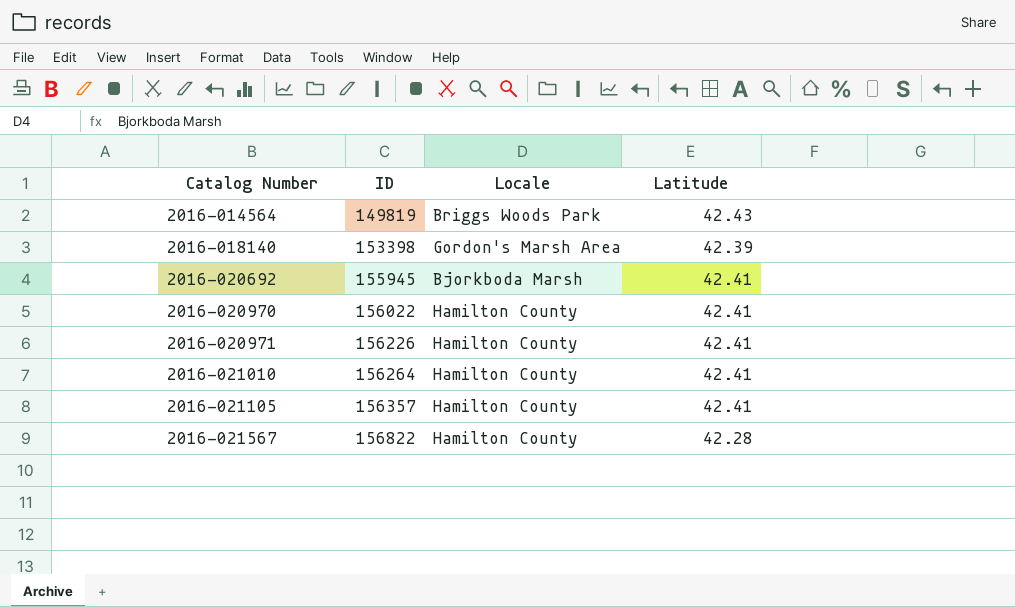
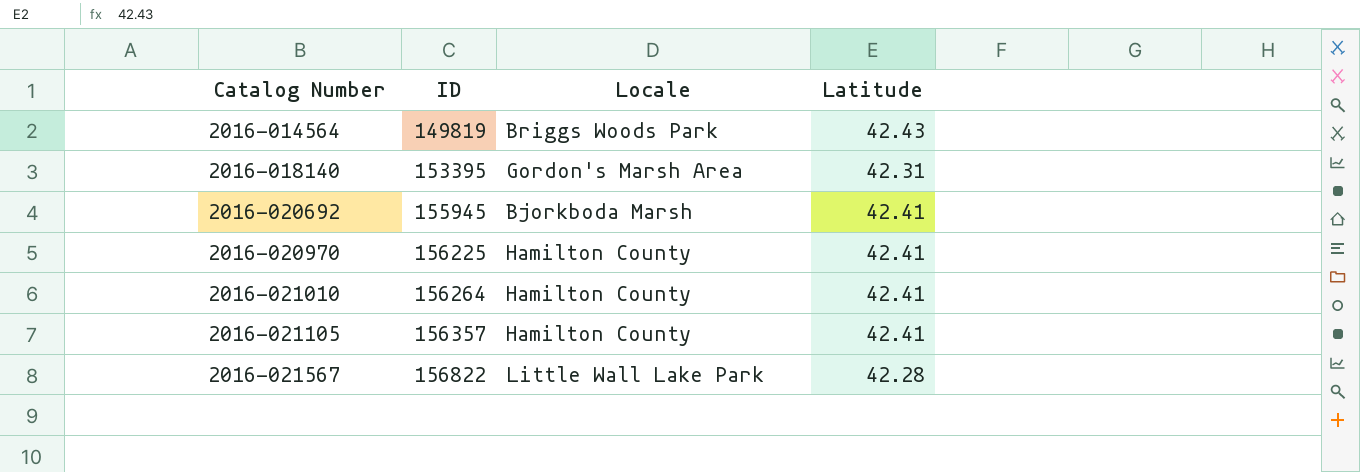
row 2016-020971: 156226 | Hamilton County | 42.41 -> none
2016-018140 | ID: 153398 -> 153395
2016-018140 | Latitude: 42.39 -> 42.31
2016-020970 | ID: 156022 -> 156225
2016-021567 | Locale: Hamilton County -> Little Wall Lake Park

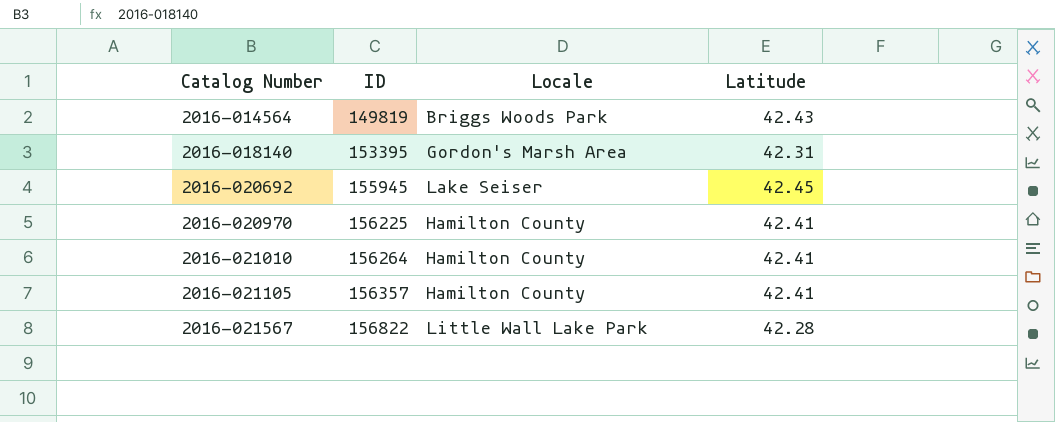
2016-020692 | Locale: Bjorkboda Marsh -> Lake Seiser
2016-020692 | Latitude: 42.41 -> 42.45

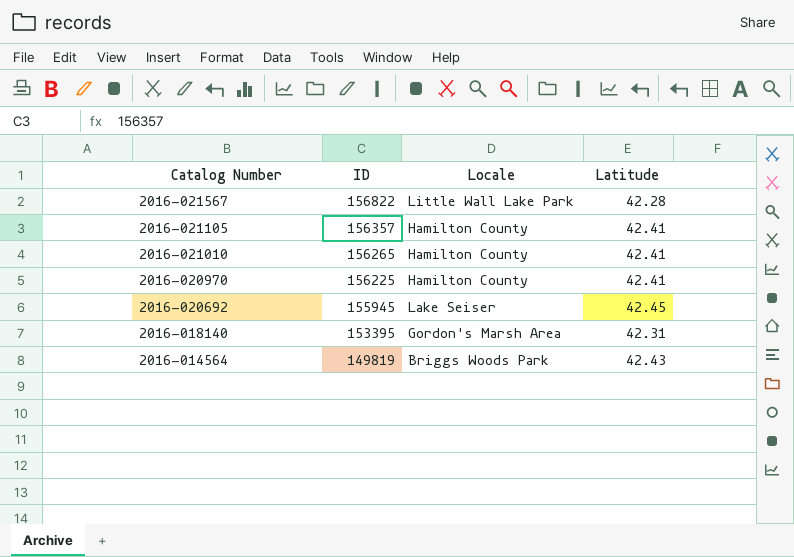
row order: Catalog Number ascending -> Catalog Number descending
2016-021010 | ID: 156264 -> 156265

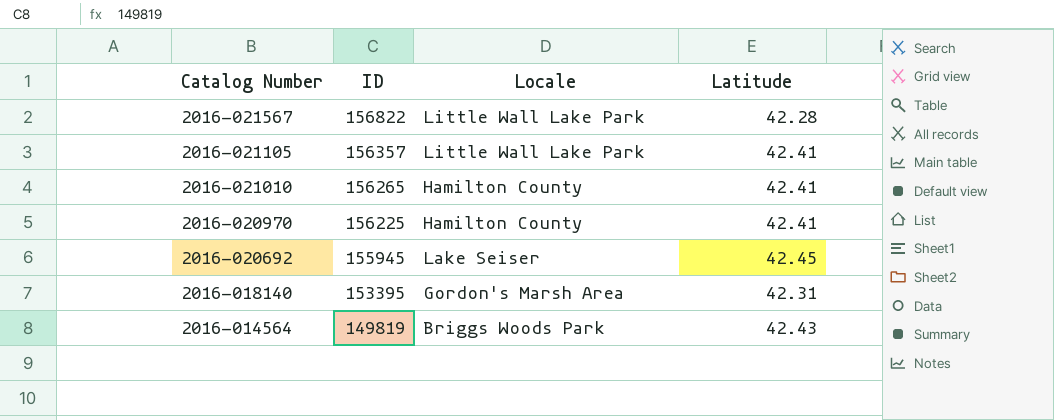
2016-021105 | Locale: Hamilton County -> Little Wall Lake Park

